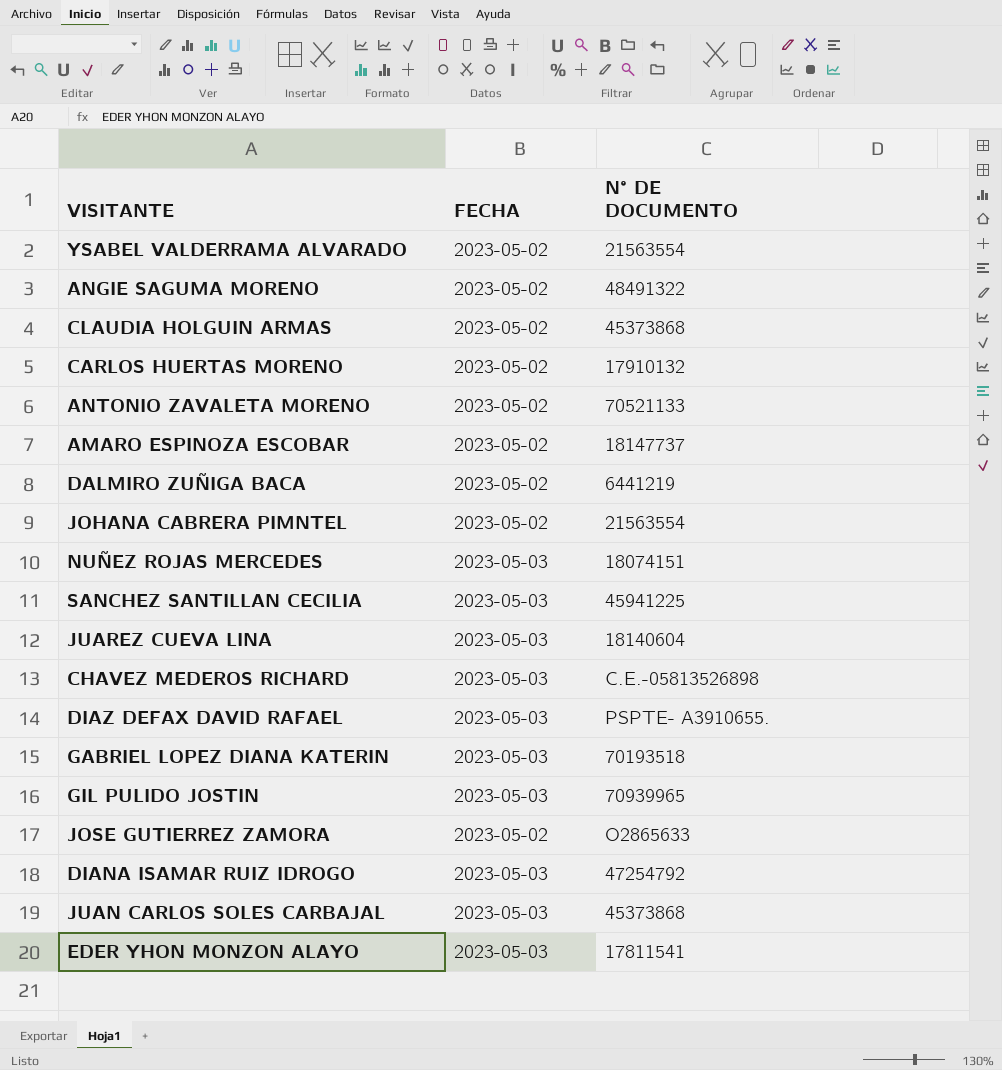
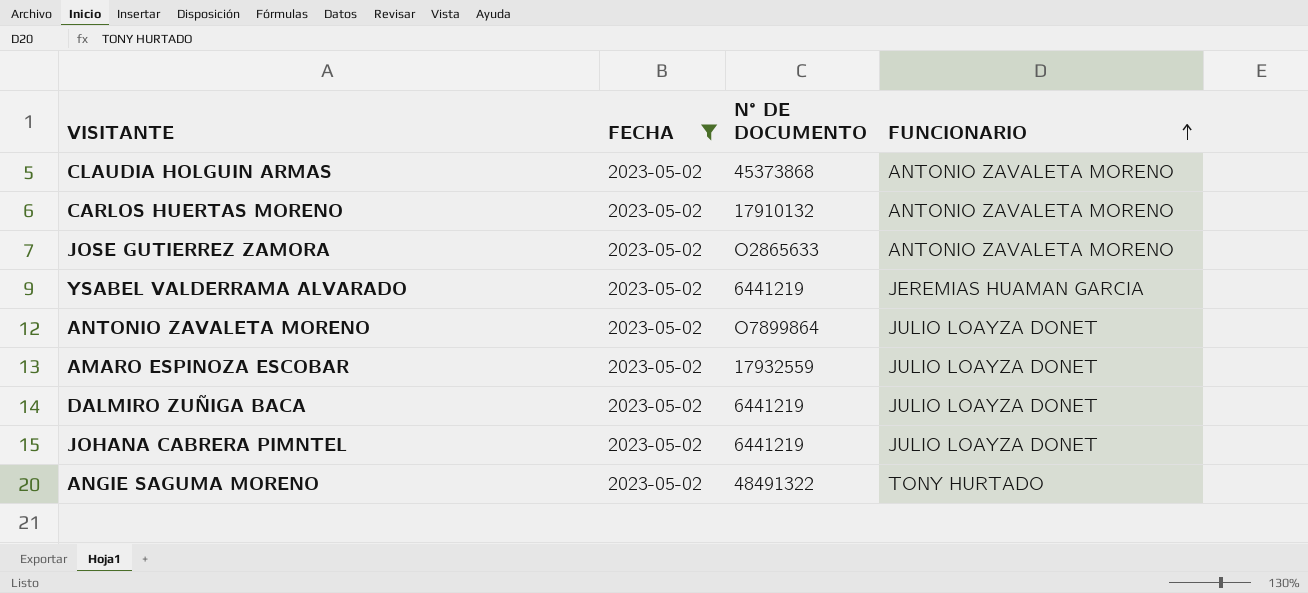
filter: none -> FECHA = 2023-05-02
row order: none -> FUNCIONARIO ascending
column FUNCIONARIO | position: none -> 4
YSABEL VALDERRAMA ALVARADO | N° DE DOCUMENTO: 21563554 -> 6441219
ANTONIO ZAVALETA MORENO | N° DE DOCUMENTO: 70521133 -> O7899864
AMARO ESPINOZA ESCOBAR | N° DE DOCUMENTO: 18147737 -> 17932559
JOHANA CABRERA PIMNTEL | N° DE DOCUMENTO: 21563554 -> 6441219

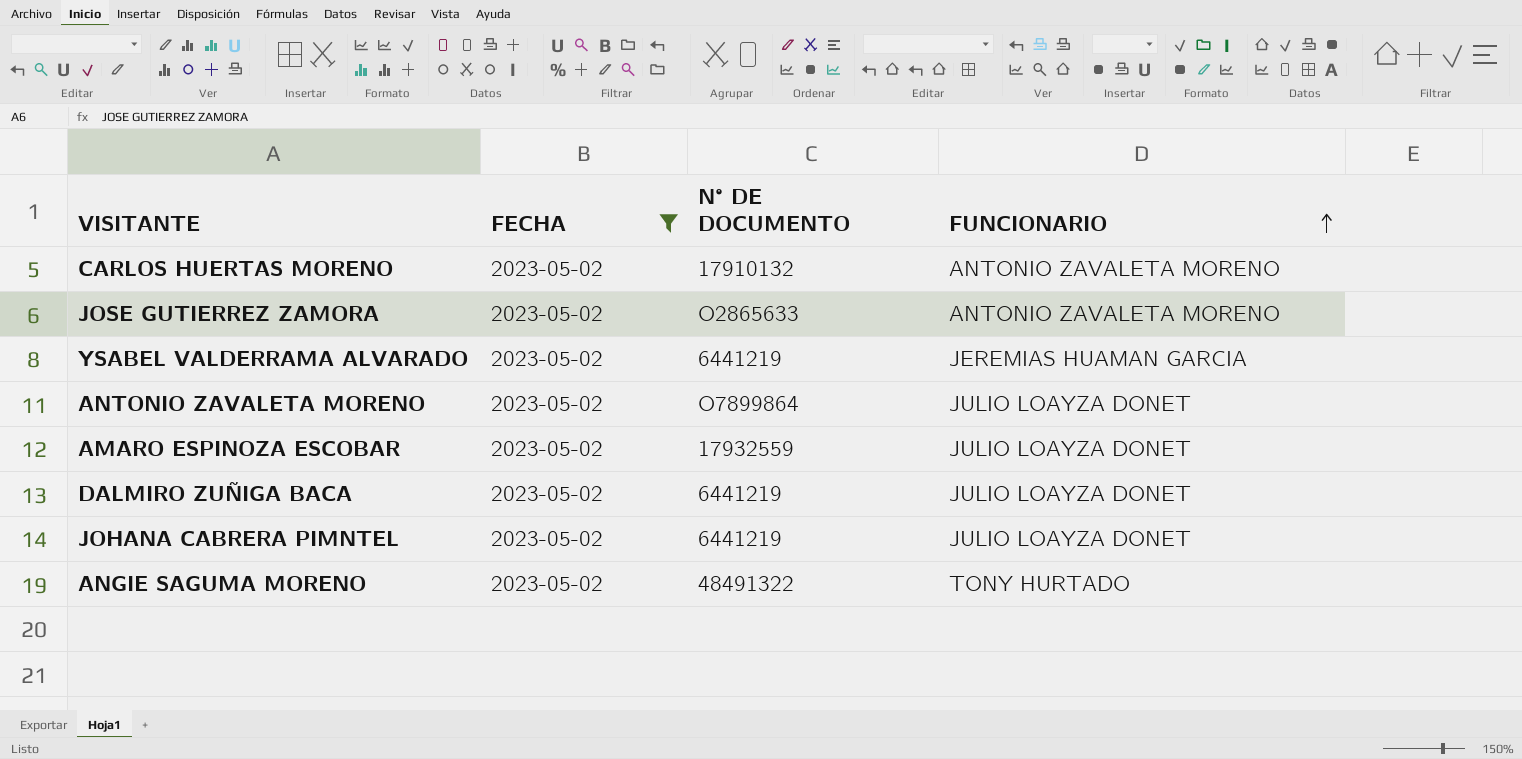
row CLAUDIA HOLGUIN ARMAS: 2023-05-02 | 45373868 | ANTONIO ZAVALETA MORENO -> none

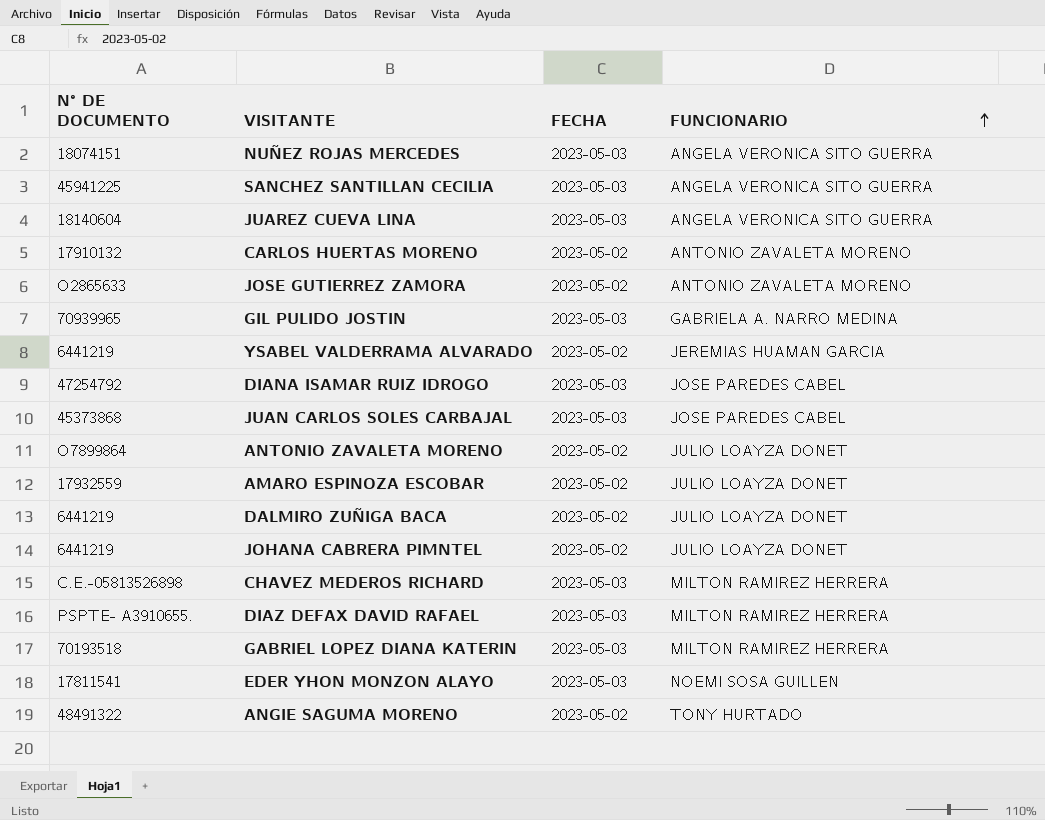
filter: FECHA = 2023-05-02 -> none
column N° DE DOCUMENTO | position: 3 -> 1

